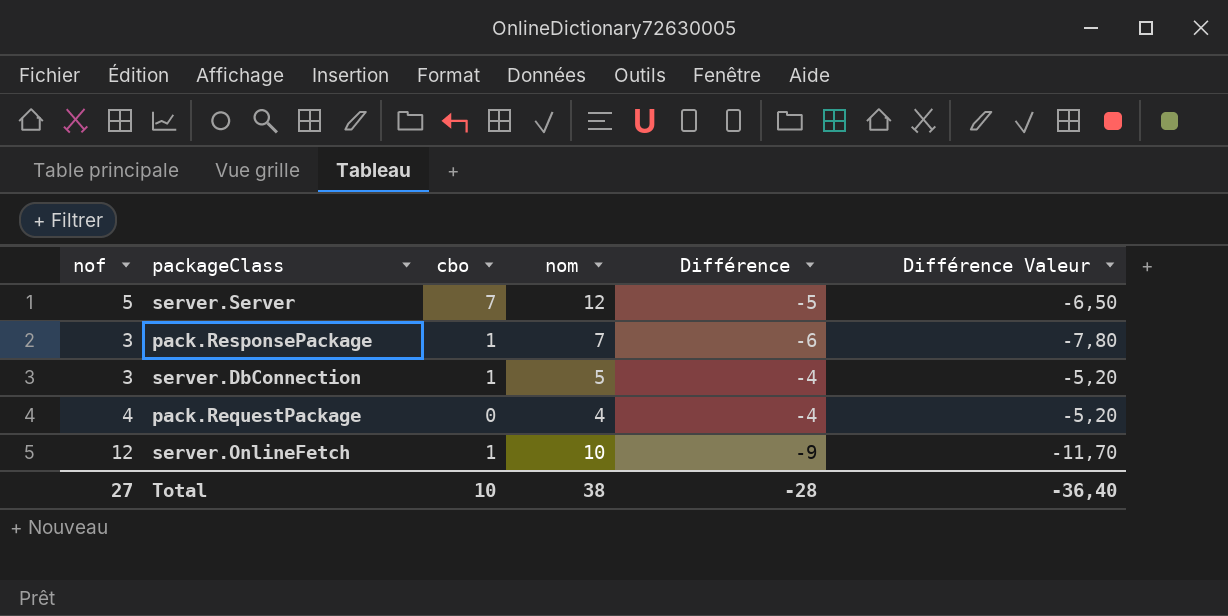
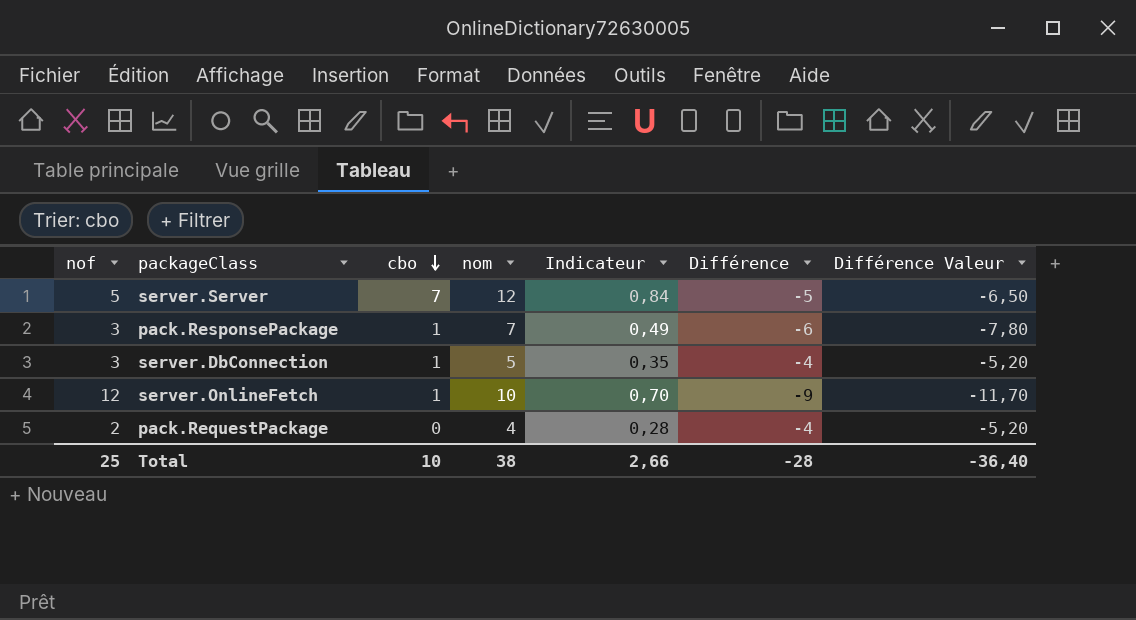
row order: none -> cbo descending
column Indicateur | formula: none -> [nom] * 0,07
pack.RequestPackage | nof: 4 -> 2
Total | nof: 27 -> 25

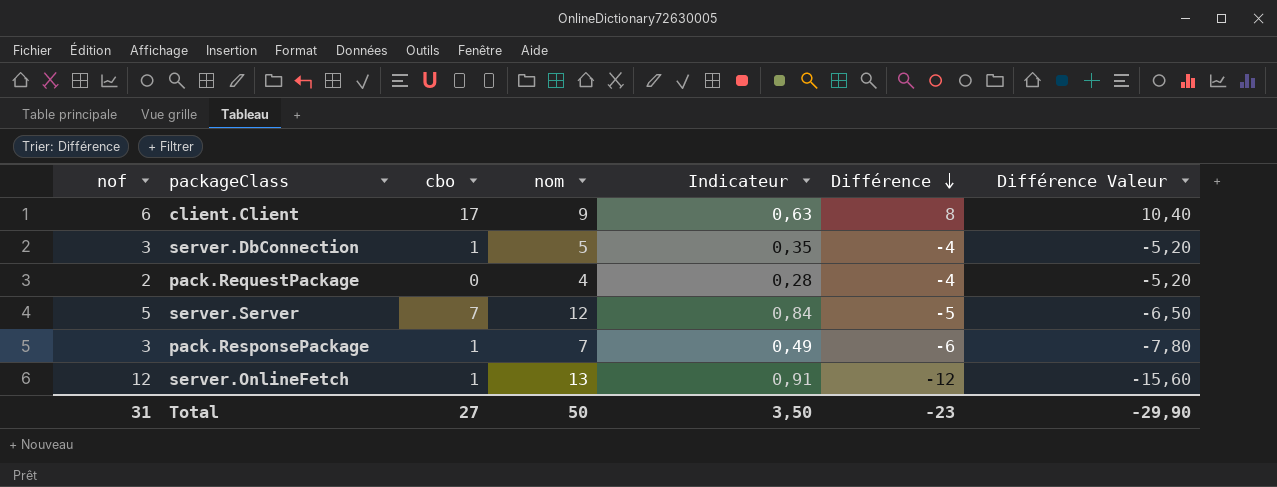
row order: cbo descending -> Différence descending
row client.Client: none -> 6 | 17 | 9 | 0,63 | 8 | 10,40
server.OnlineFetch | nom: 10 -> 13
server.OnlineFetch | Indicateur: 0,70 -> 0,91
server.OnlineFetch | Différence: -9 -> -12
server.OnlineFetch | Différence Valeur: -11,70 -> -15,60
Total | nof: 25 -> 31
Total | cbo: 10 -> 27
Total | nom: 38 -> 50
Total | Indicateur: 2,66 -> 3,50
Total | Différence: -28 -> -23
Total | Différence Valeur: -36,40 -> -29,90

